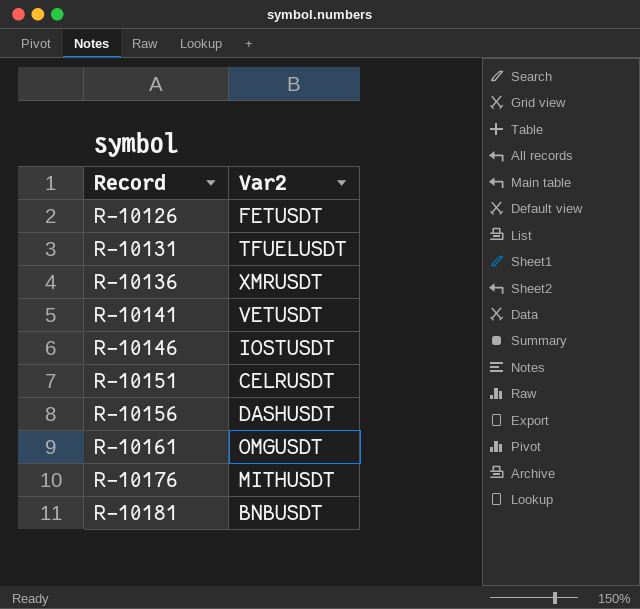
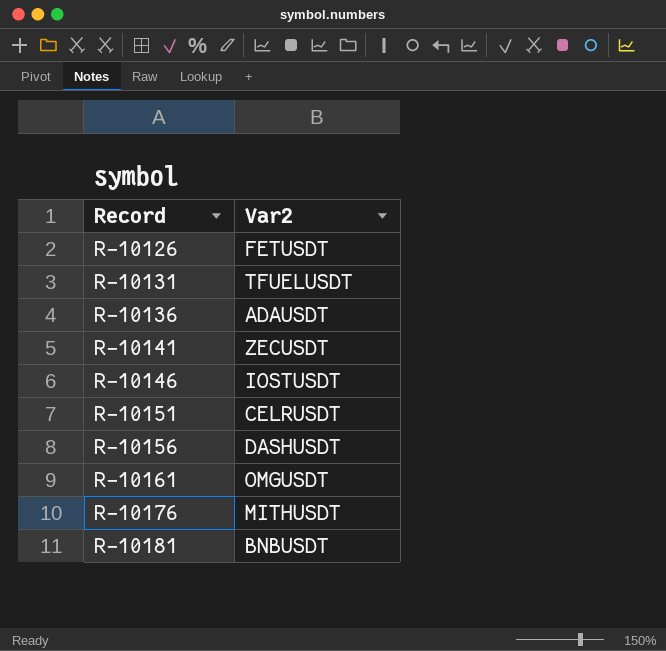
R-10136 | Var2: XMRUSDT -> ADAUSDT
R-10141 | Var2: VETUSDT -> ZECUSDT

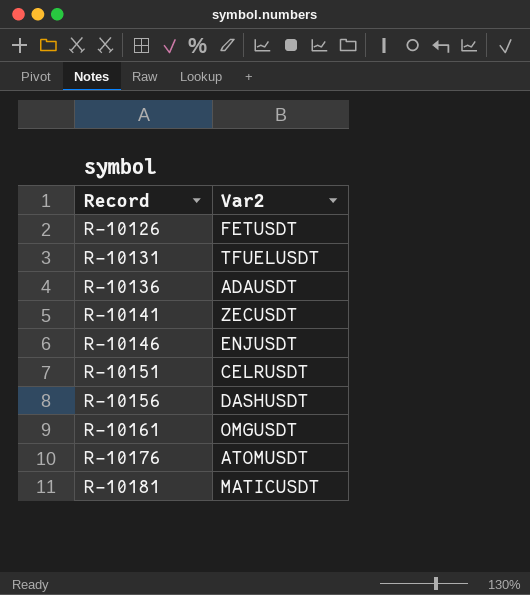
R-10146 | Var2: IOSTUSDT -> ENJUSDT
R-10176 | Var2: MITHUSDT -> ATOMUSDT
R-10181 | Var2: BNBUSDT -> MATICUSDT

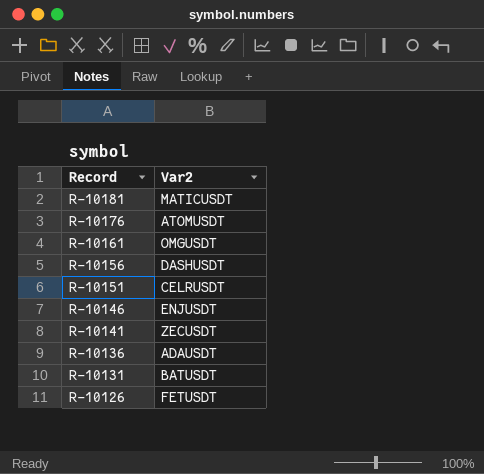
row order: Record ascending -> Record descending
R-10131 | Var2: TFUELUSDT -> BATUSDT

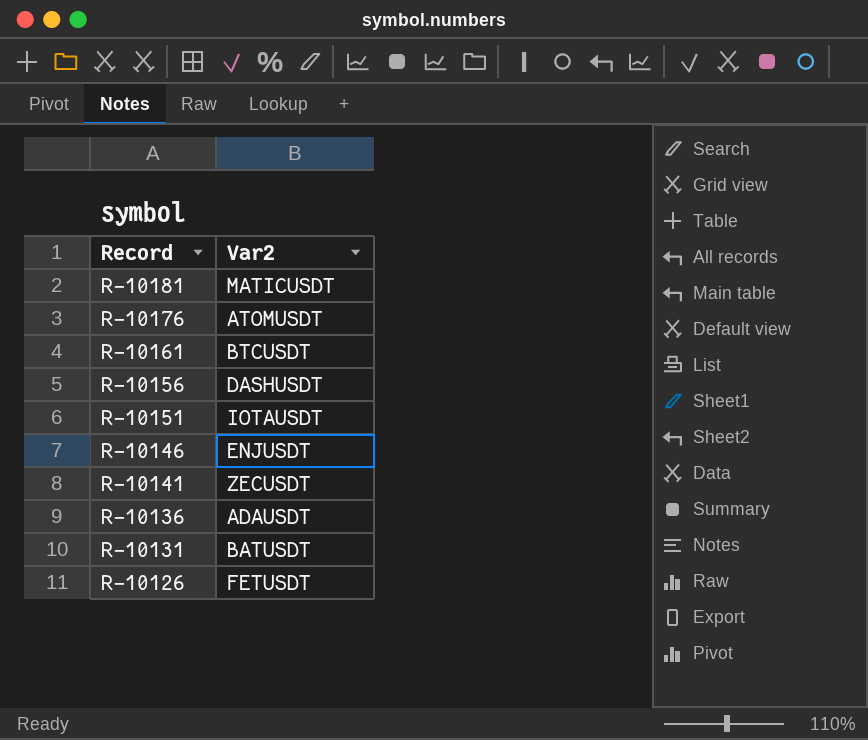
R-10161 | Var2: OMGUSDT -> BTCUSDT
R-10151 | Var2: CELRUSDT -> IOTAUSDT

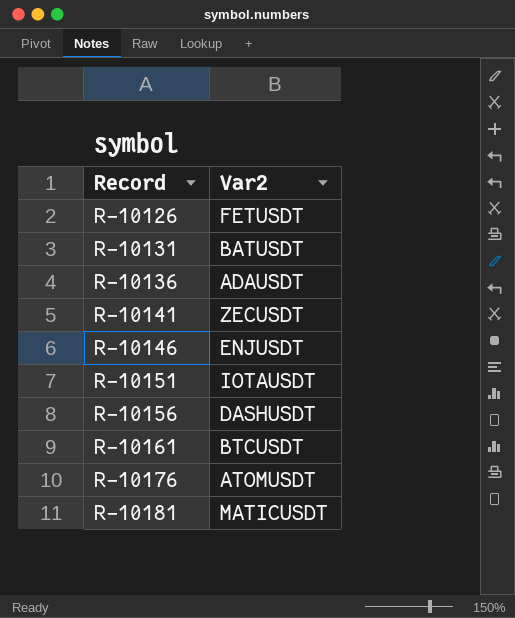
row order: Record descending -> Record ascending

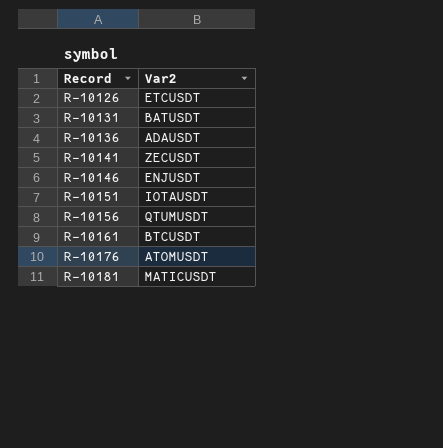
R-10126 | Var2: FETUSDT -> ETCUSDT
R-10156 | Var2: DASHUSDT -> QTUMUSDT

